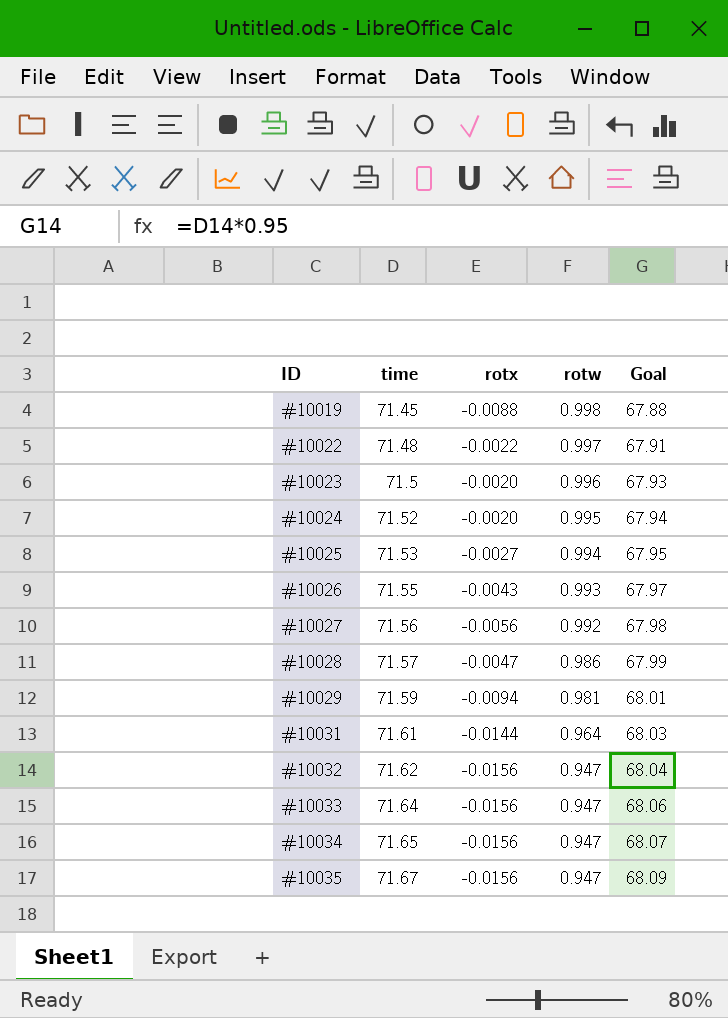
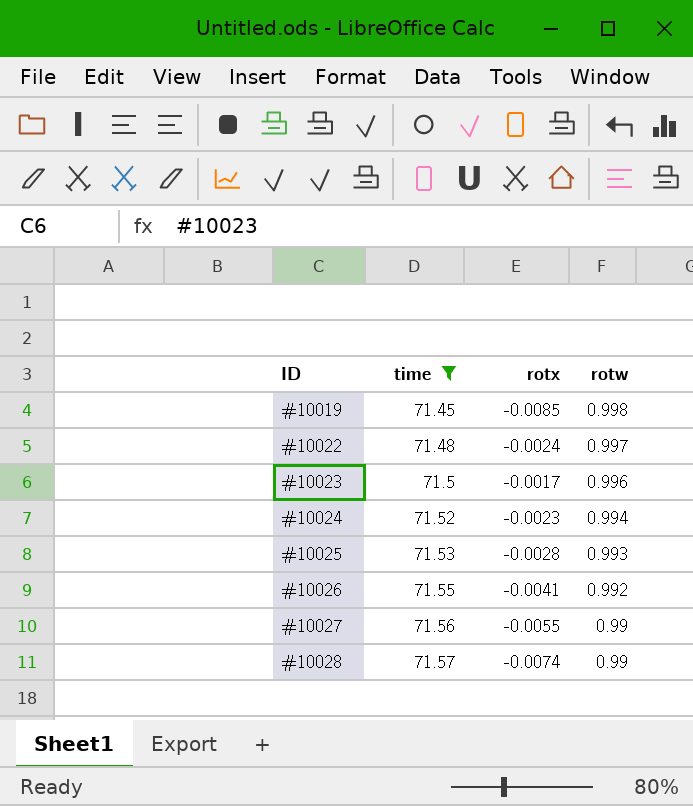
filter: none -> time <= 71.57
column Goal | formula: [time] * 0.95 -> none
#10019 | rotx: -0.0088 -> -0.0085
#10022 | rotx: -0.0022 -> -0.0024
#10023 | rotx: -0.0020 -> -0.0017
#10024 | rotx: -0.0020 -> -0.0023
#10024 | rotw: 0.995 -> 0.994
#10025 | rotx: -0.0027 -> -0.0028
#10025 | rotw: 0.994 -> 0.993
#10026 | rotx: -0.0043 -> -0.0041
#10026 | rotw: 0.993 -> 0.992
#10027 | rotx: -0.0056 -> -0.0055
#10027 | rotw: 0.992 -> 0.99
#10028 | rotx: -0.0047 -> -0.0074
#10028 | rotw: 0.986 -> 0.99

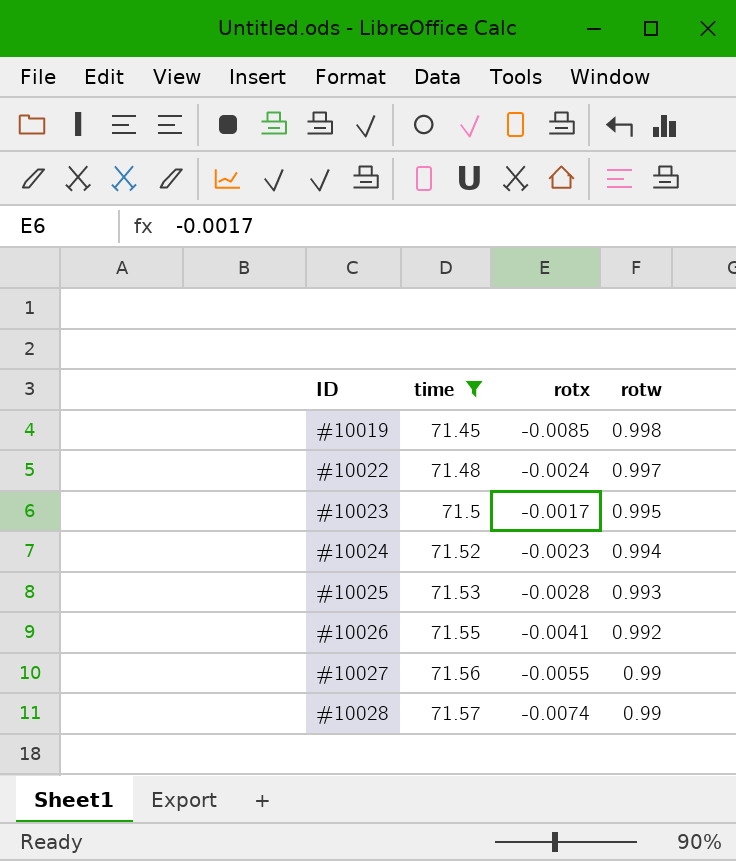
#10023 | rotw: 0.996 -> 0.995

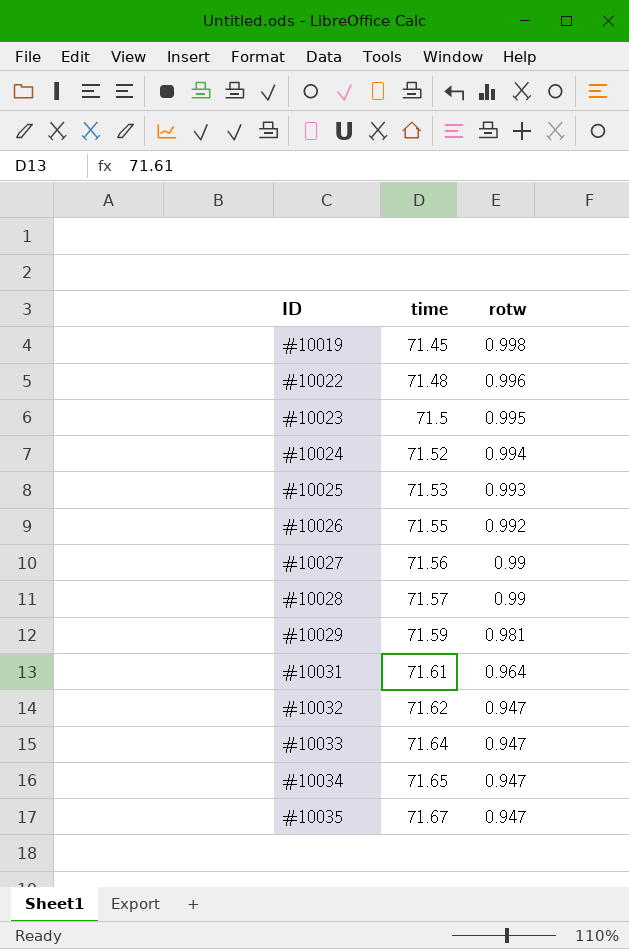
filter: time <= 71.57 -> none
column rotx | position: 3 -> none
#10022 | rotw: 0.997 -> 0.996

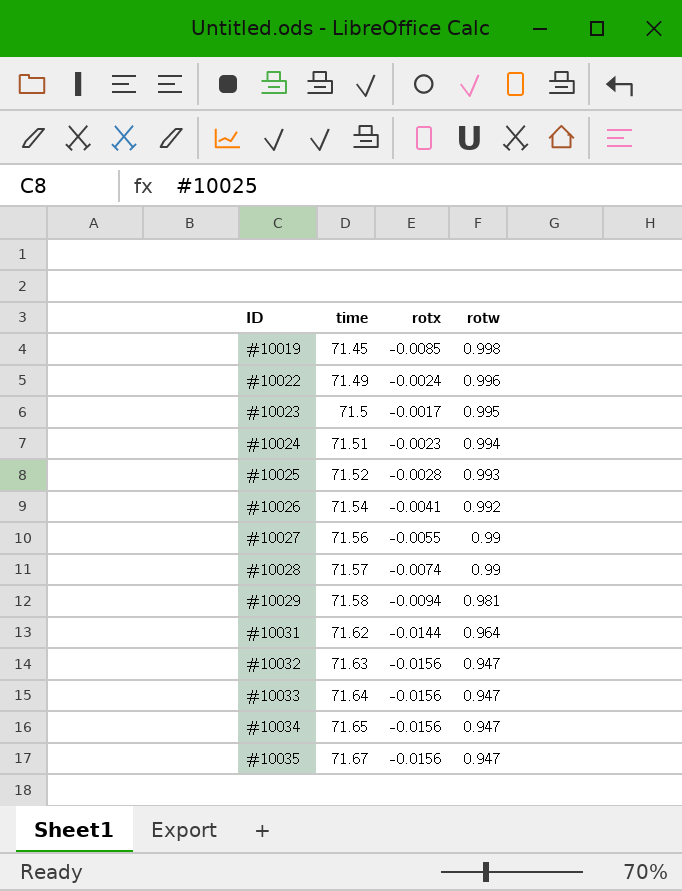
column rotx | position: none -> 3
#10022 | time: 71.48 -> 71.49
#10024 | time: 71.52 -> 71.51
#10025 | time: 71.53 -> 71.52
#10026 | time: 71.55 -> 71.54
#10029 | time: 71.59 -> 71.58
#10031 | time: 71.61 -> 71.62
#10032 | time: 71.62 -> 71.63

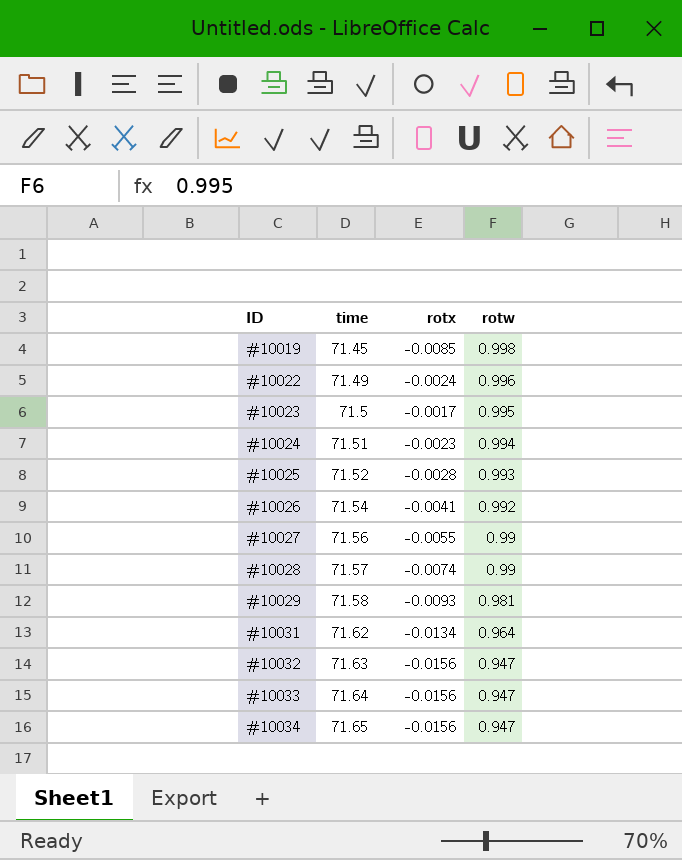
row #10035: 71.67 | -0.0156 | 0.947 -> none
#10029 | rotx: -0.0094 -> -0.0093
#10031 | rotx: -0.0144 -> -0.0134

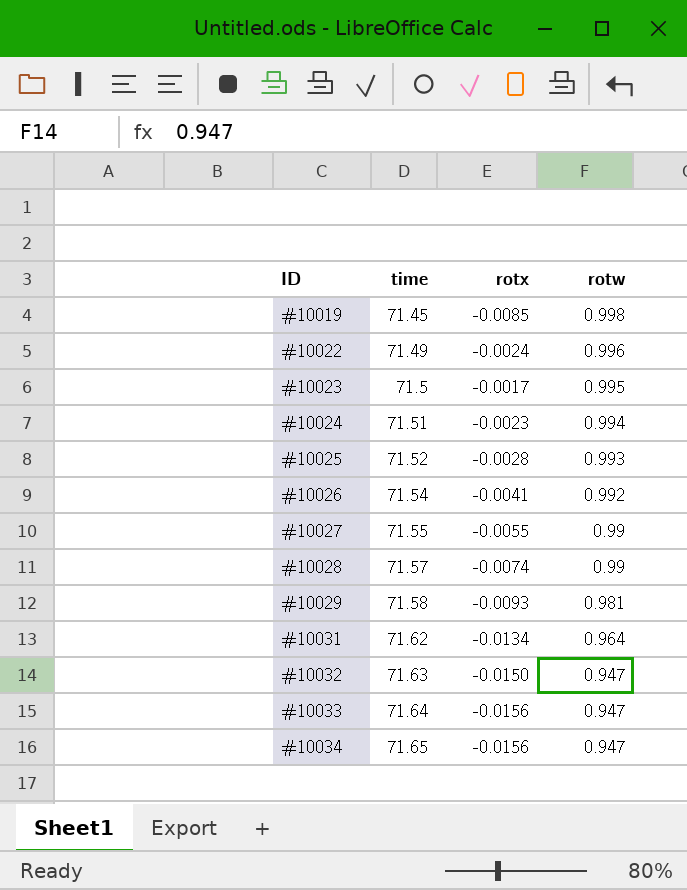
#10027 | time: 71.56 -> 71.55
#10032 | rotx: -0.0156 -> -0.0150

